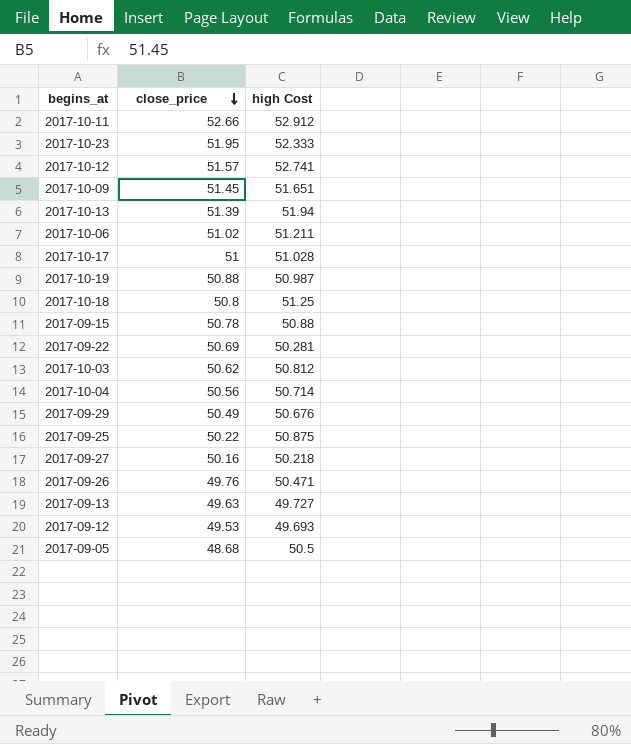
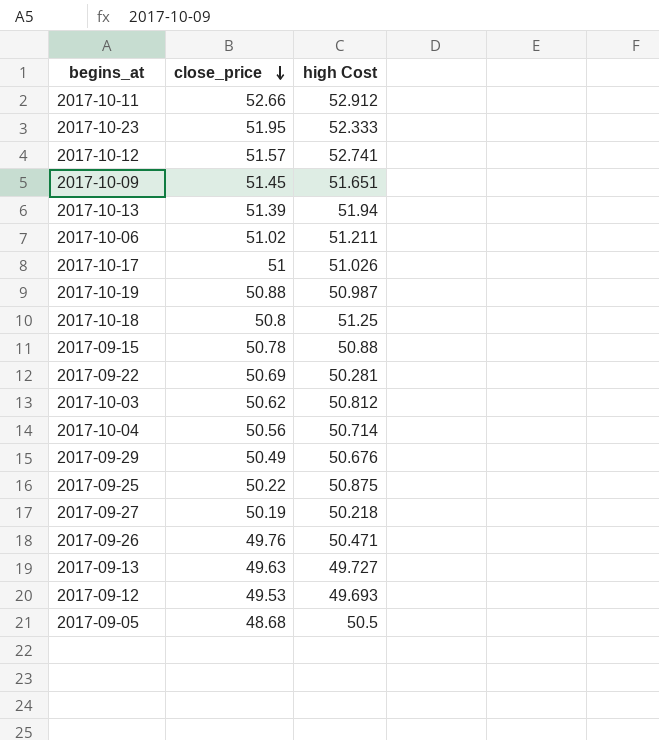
2017-10-17 | high Cost: 51.028 -> 51.026
2017-09-27 | close_price: 50.16 -> 50.19

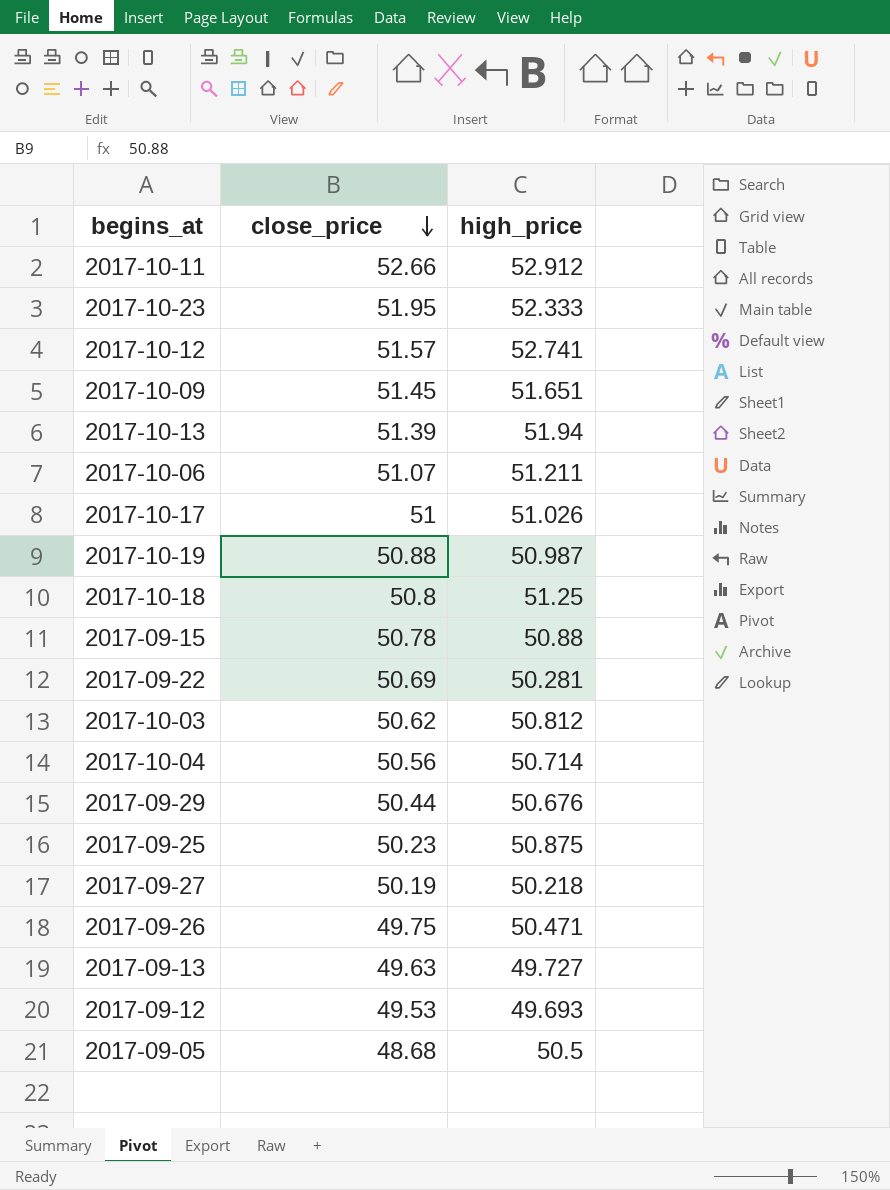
column name: high Cost -> high_price
2017-10-06 | close_price: 51.02 -> 51.07
2017-09-29 | close_price: 50.49 -> 50.44
2017-09-25 | close_price: 50.22 -> 50.23
2017-09-26 | close_price: 49.76 -> 49.75

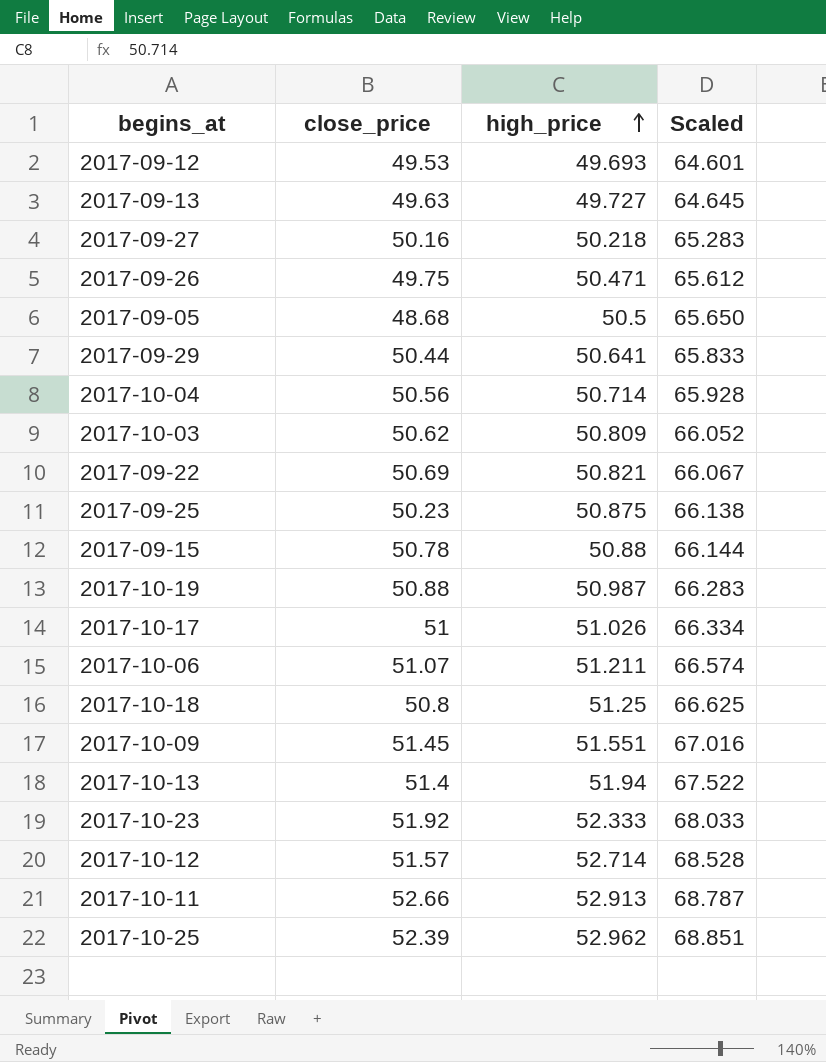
row order: close_price descending -> high_price ascending
column Scaled | formula: none -> [high_price] * 1.3
2017-09-27 | close_price: 50.19 -> 50.16
2017-09-29 | high_price: 50.676 -> 50.641
2017-10-03 | high_price: 50.812 -> 50.809
2017-09-22 | high_price: 50.281 -> 50.821
2017-10-09 | high_price: 51.651 -> 51.551
2017-10-13 | close_price: 51.39 -> 51.4
2017-10-23 | close_price: 51.95 -> 51.92
2017-10-12 | high_price: 52.741 -> 52.714
2017-10-11 | high_price: 52.912 -> 52.913
row 2017-10-25: none -> 52.39 | 52.962 | 68.851

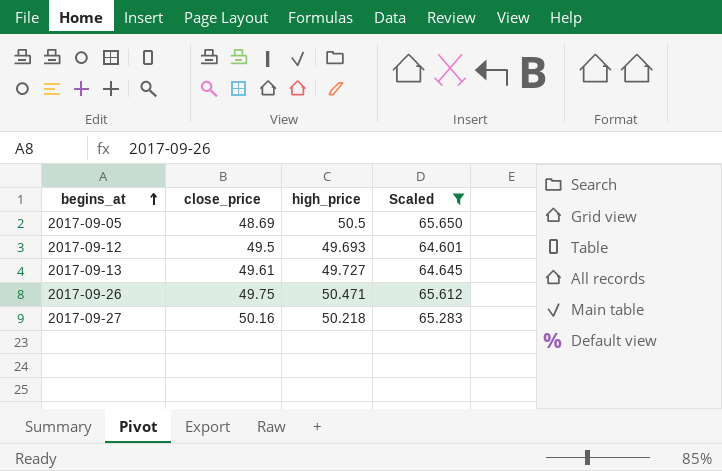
filter: none -> Scaled <= 65.650
row order: high_price ascending -> begins_at ascending
2017-09-05 | close_price: 48.68 -> 48.69
2017-09-12 | close_price: 49.53 -> 49.5
2017-09-13 | close_price: 49.63 -> 49.61

